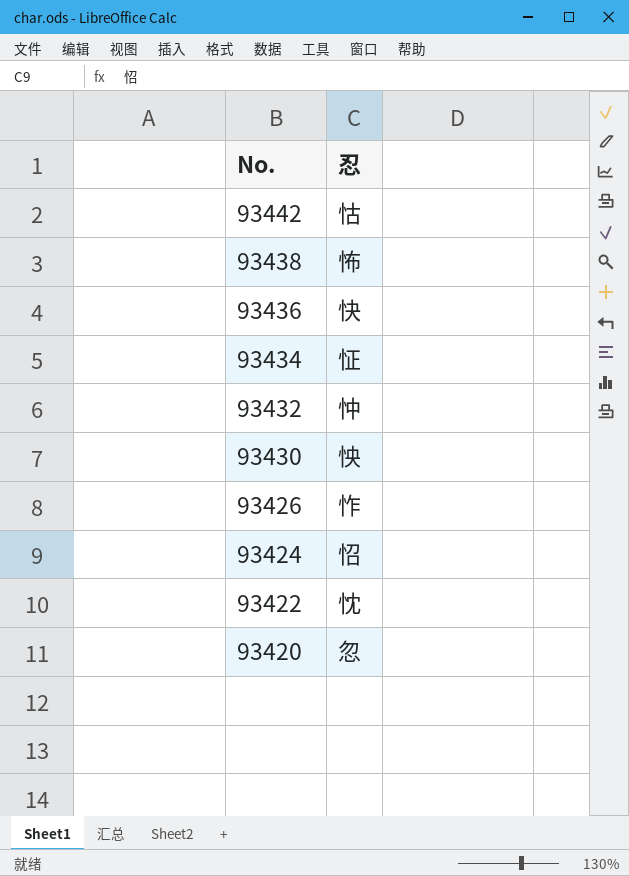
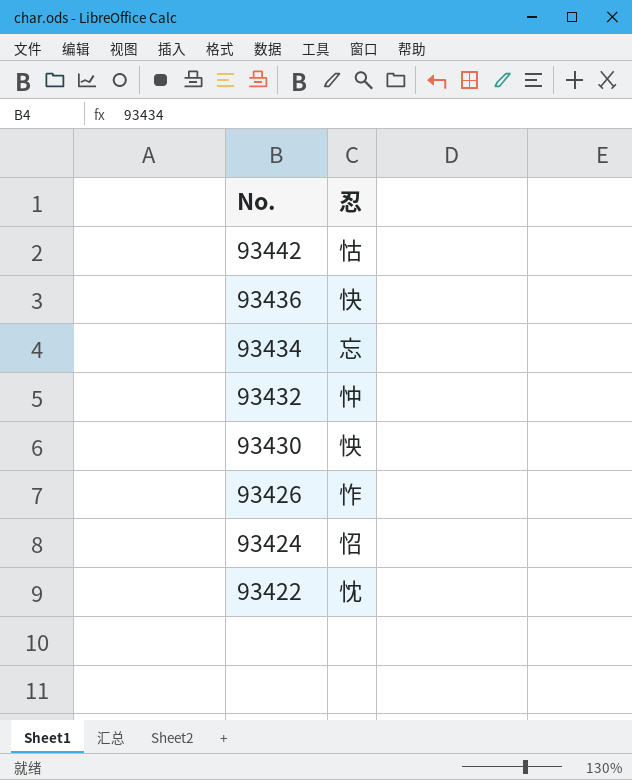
row 93438: 怖 -> none
row 93420: 忽 -> none
93434 | 忍: 怔 -> 忘

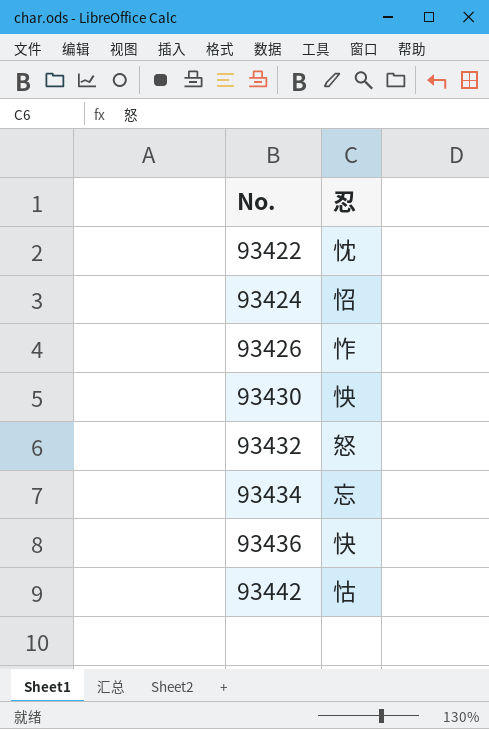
row order: No. descending -> No. ascending
93432 | 忍: 忡 -> 怒

